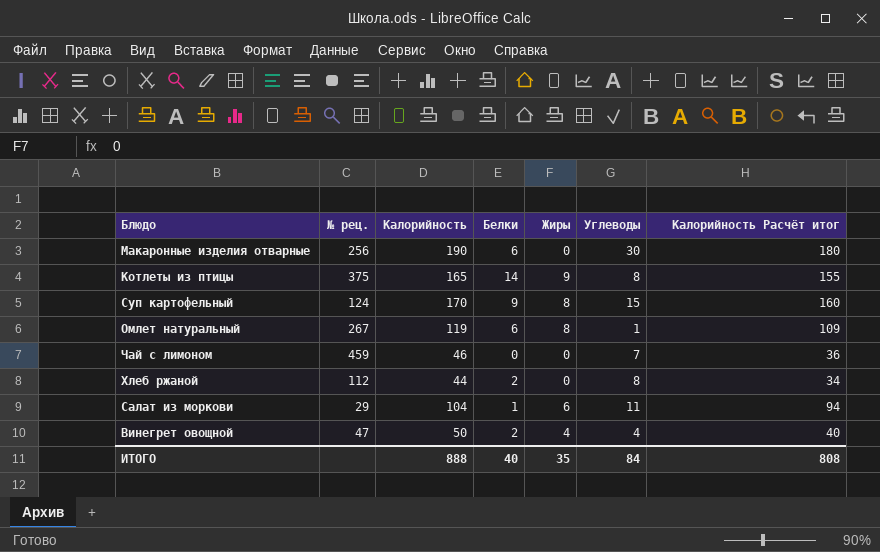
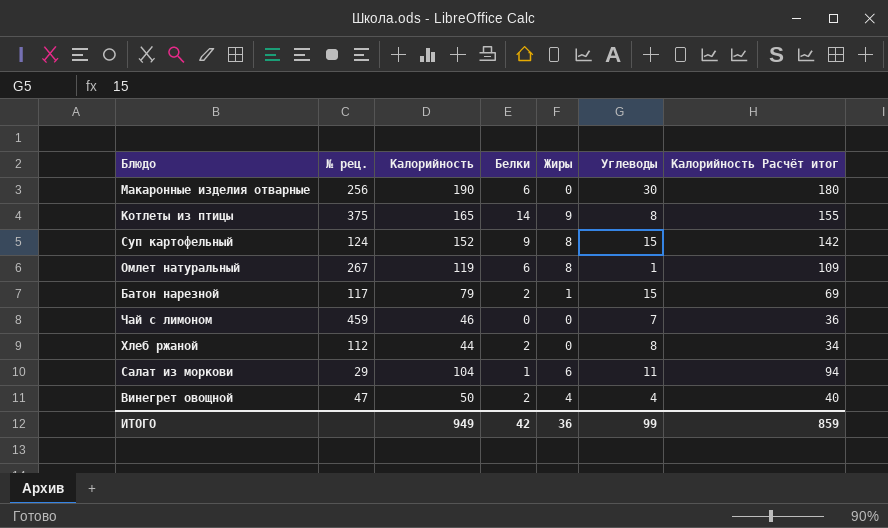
Суп картофельный | Калорийность: 170 -> 152
Суп картофельный | Калорийность Расчёт итог: 160 -> 142
row Батон нарезной: none -> 117 | 79 | 2 | 1 | 15 | 69
ИТОГО | Калорийность: 888 -> 949
ИТОГО | Белки: 40 -> 42
ИТОГО | Жиры: 35 -> 36
ИТОГО | Углеводы: 84 -> 99
ИТОГО | Калорийность Расчёт итог: 808 -> 859

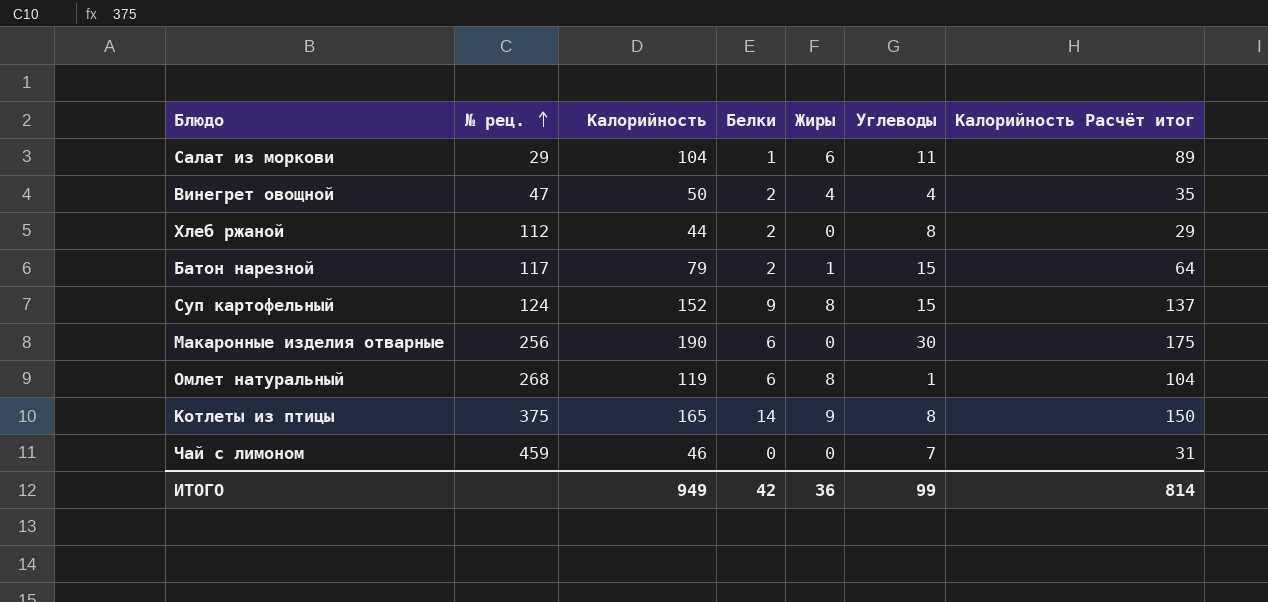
row order: none -> № рец. ascending
column Калорийность Расчёт итог | formula: [Калорийность] - 10 -> [Калорийность] - 15
Омлет натуральный | № рец.: 267 -> 268
ИТОГО | Калорийность Расчёт итог: 859 -> 814

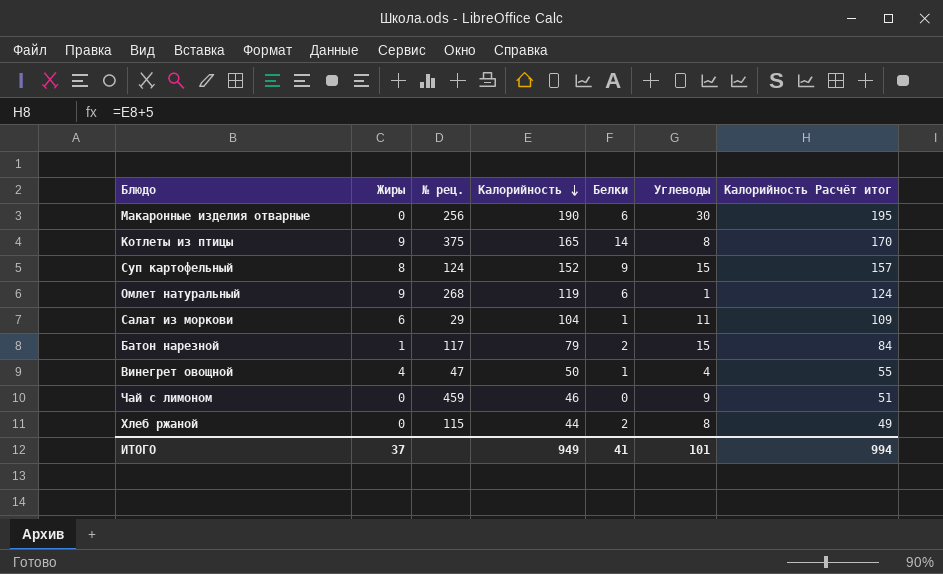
row order: № рец. ascending -> Калорийность descending
column Жиры | position: 5 -> 2
column Калорийность Расчёт итог | formula: [Калорийность] - 15 -> [Калорийность] + 5
Омлет натуральный | Жиры: 8 -> 9
Винегрет овощной | Белки: 2 -> 1
Чай с лимоном | Углеводы: 7 -> 9
Хлеб ржаной | № рец.: 112 -> 115
ИТОГО | Жиры: 36 -> 37
ИТОГО | Белки: 42 -> 41
ИТОГО | Углеводы: 99 -> 101
ИТОГО | Калорийность Расчёт итог: 814 -> 994

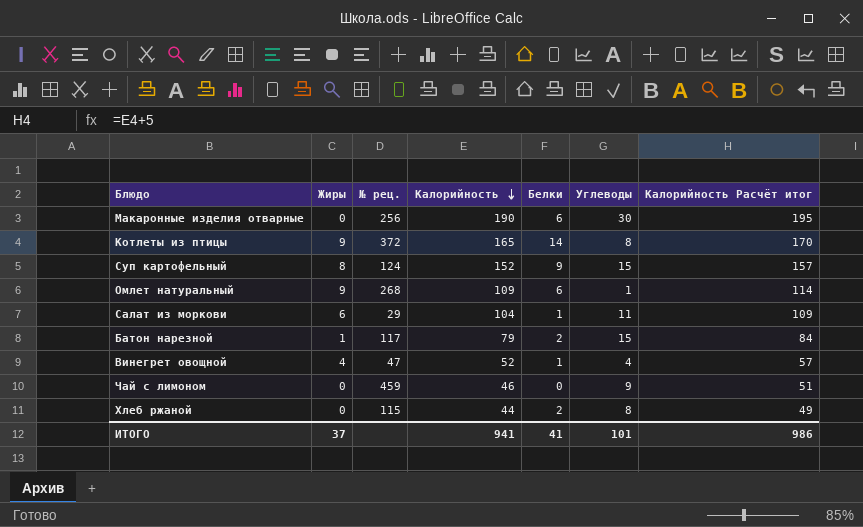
Котлеты из птицы | № рец.: 375 -> 372
Омлет натуральный | Калорийность: 119 -> 109
Омлет натуральный | Калорийность Расчёт итог: 124 -> 114
Винегрет овощной | Калорийность: 50 -> 52
Винегрет овощной | Калорийность Расчёт итог: 55 -> 57
ИТОГО | Калорийность: 949 -> 941
ИТОГО | Калорийность Расчёт итог: 994 -> 986

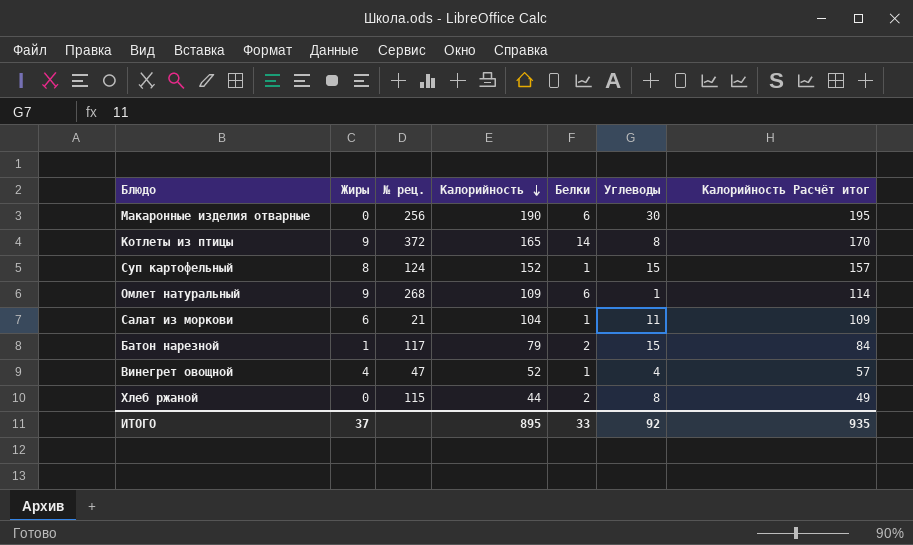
row Чай с лимоном: 0 | 459 | 46 | 0 | 9 | 51 -> none
Суп картофельный | Белки: 9 -> 1
Салат из моркови | № рец.: 29 -> 21
ИТОГО | Калорийность: 941 -> 895
ИТОГО | Белки: 41 -> 33
ИТОГО | Углеводы: 101 -> 92
ИТОГО | Калорийность Расчёт итог: 986 -> 935

